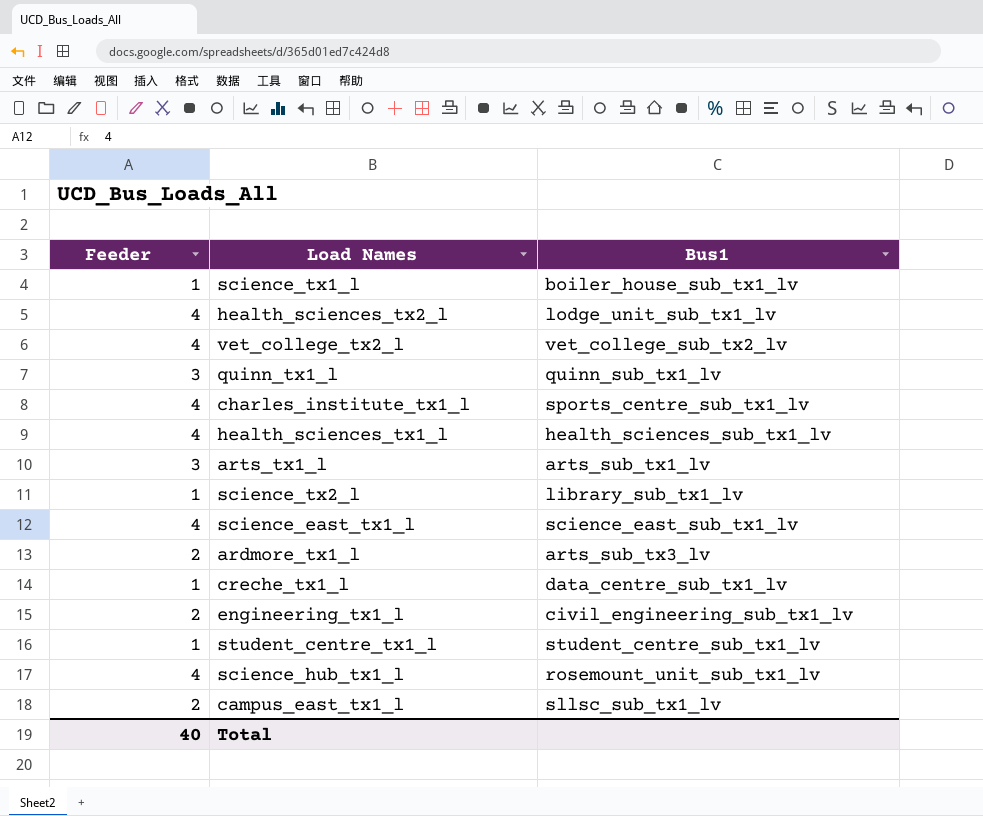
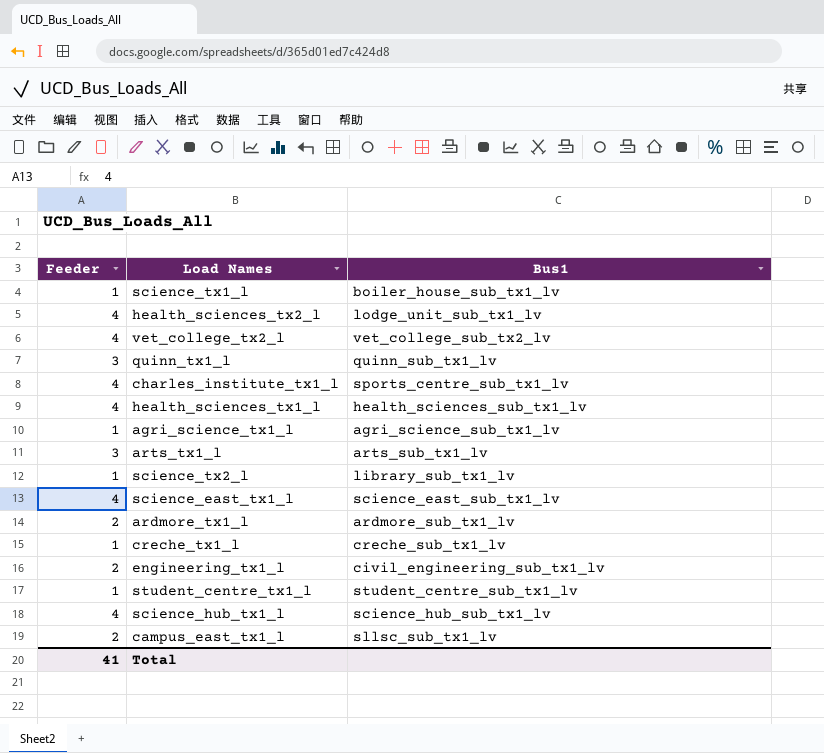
row agri_science_tx1_l: none -> 1 | agri_science_sub_tx1_lv
ardmore_tx1_l | Bus1: arts_sub_tx3_lv -> ardmore_sub_tx1_lv
creche_tx1_l | Bus1: data_centre_sub_tx1_lv -> creche_sub_tx1_lv
science_hub_tx1_l | Bus1: rosemount_unit_sub_tx1_lv -> science_hub_sub_tx1_lv
Total | Feeder: 40 -> 41

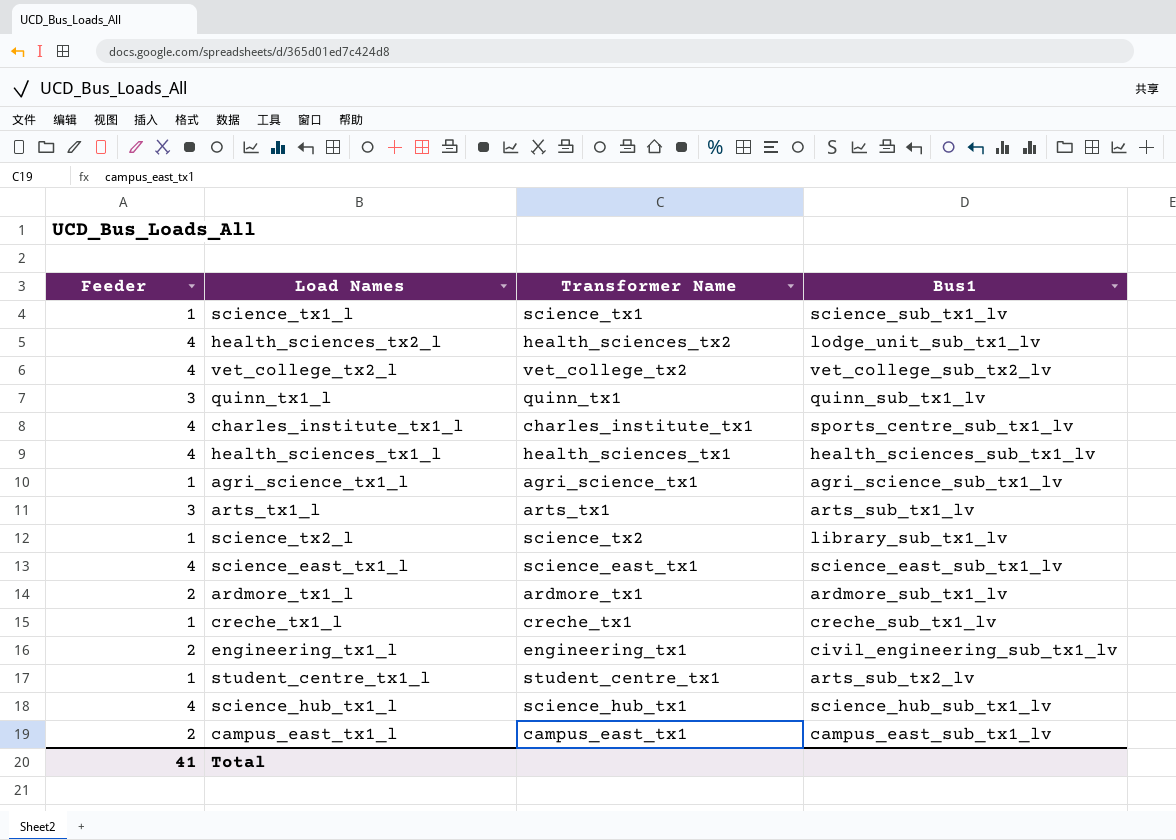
column Transformer Name | position: none -> 3
science_tx1_l | Bus1: boiler_house_sub_tx1_lv -> science_sub_tx1_lv
student_centre_tx1_l | Bus1: student_centre_sub_tx1_lv -> arts_sub_tx2_lv
campus_east_tx1_l | Bus1: sllsc_sub_tx1_lv -> campus_east_sub_tx1_lv

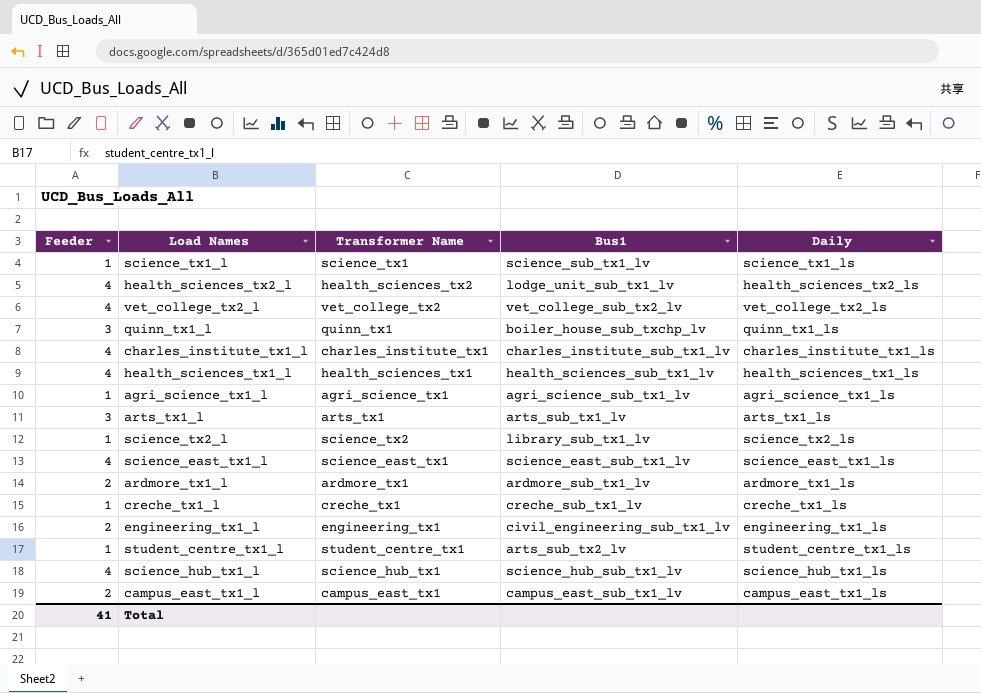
column Daily | position: none -> 5
quinn_tx1_l | Bus1: quinn_sub_tx1_lv -> boiler_house_sub_txchp_lv
charles_institute_tx1_l | Bus1: sports_centre_sub_tx1_lv -> charles_institute_sub_tx1_lv

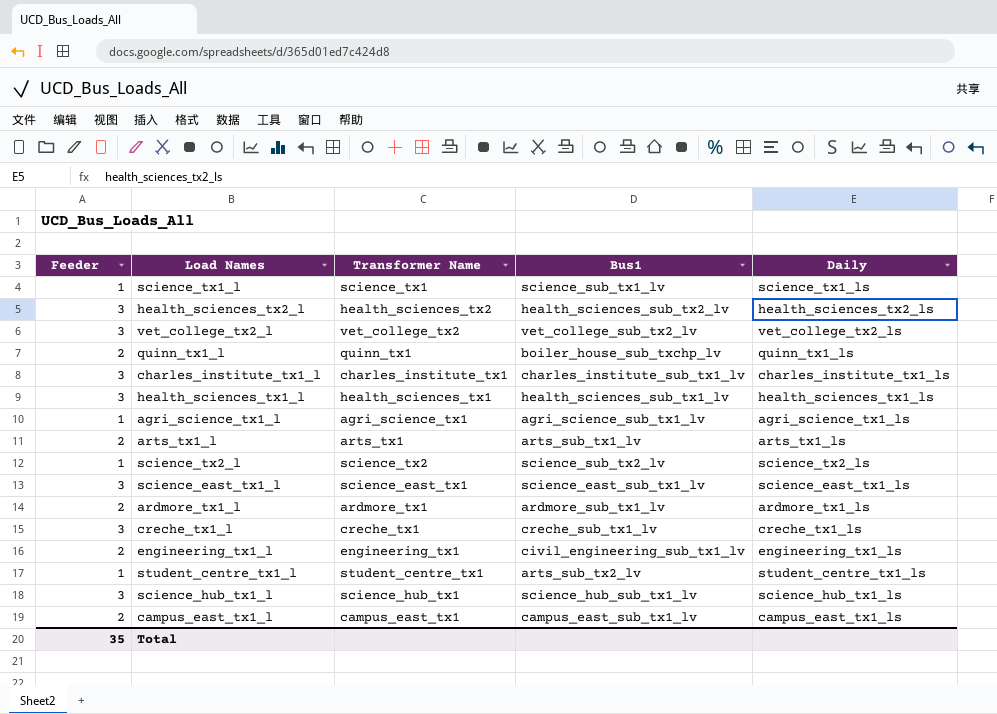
health_sciences_tx2_l | Feeder: 4 -> 3
health_sciences_tx2_l | Bus1: lodge_unit_sub_tx1_lv -> health_sciences_sub_tx2_lv
vet_college_tx2_l | Feeder: 4 -> 3
quinn_tx1_l | Feeder: 3 -> 2
charles_institute_tx1_l | Feeder: 4 -> 3
health_sciences_tx1_l | Feeder: 4 -> 3
arts_tx1_l | Feeder: 3 -> 2
science_tx2_l | Bus1: library_sub_tx1_lv -> science_sub_tx2_lv
science_east_tx1_l | Feeder: 4 -> 3
creche_tx1_l | Feeder: 1 -> 3
science_hub_tx1_l | Feeder: 4 -> 3
Total | Feeder: 41 -> 35

